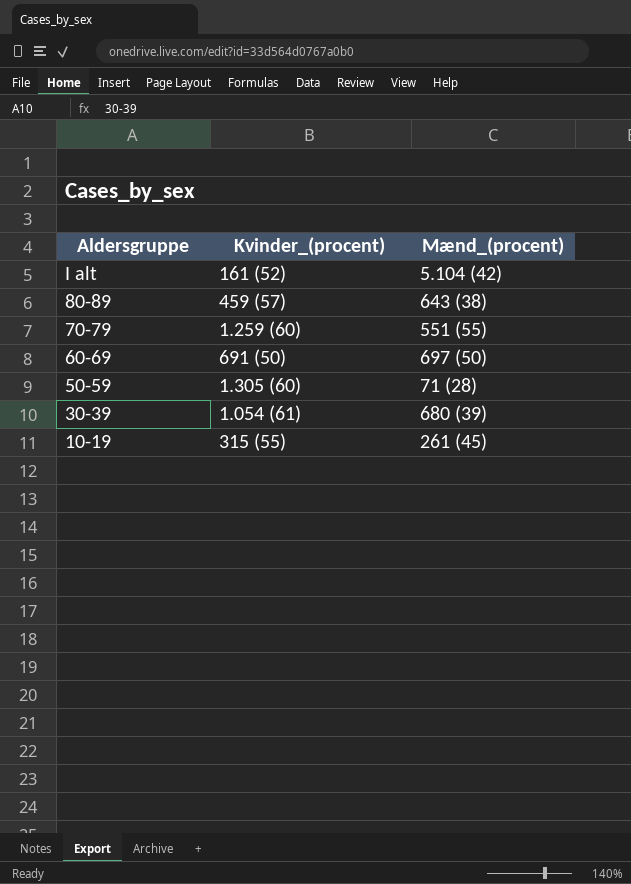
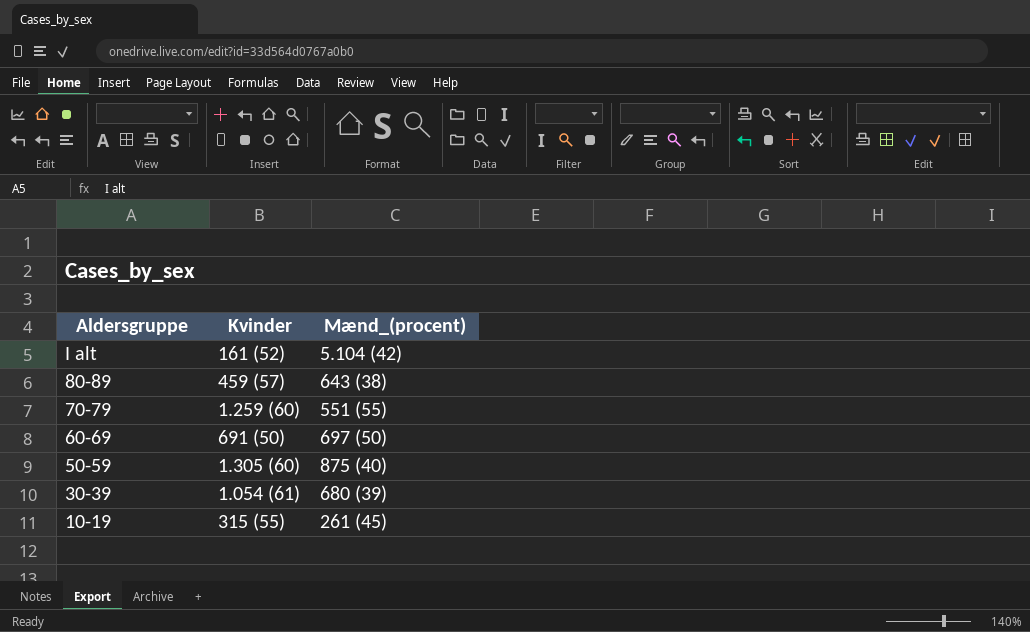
column name: Kvinder_(procent) -> Kvinder
50-59 | Mænd_(procent): 71 (28) -> 875 (40)

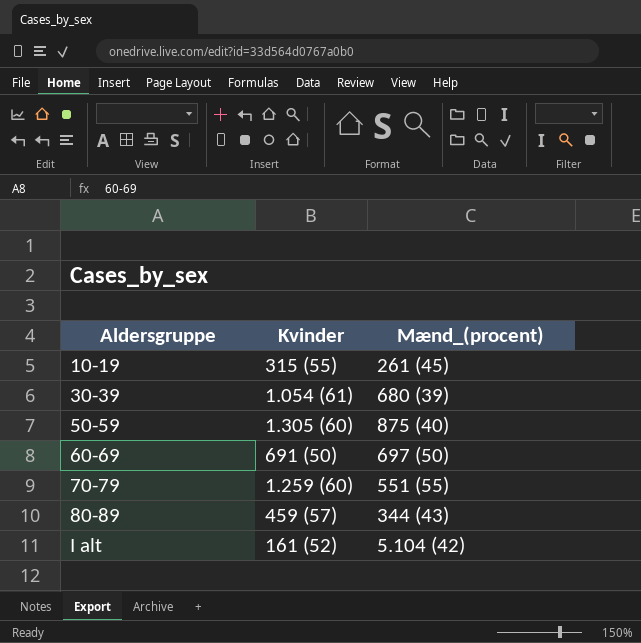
row order: Aldersgruppe descending -> Aldersgruppe ascending
80-89 | Mænd_(procent): 643 (38) -> 344 (43)

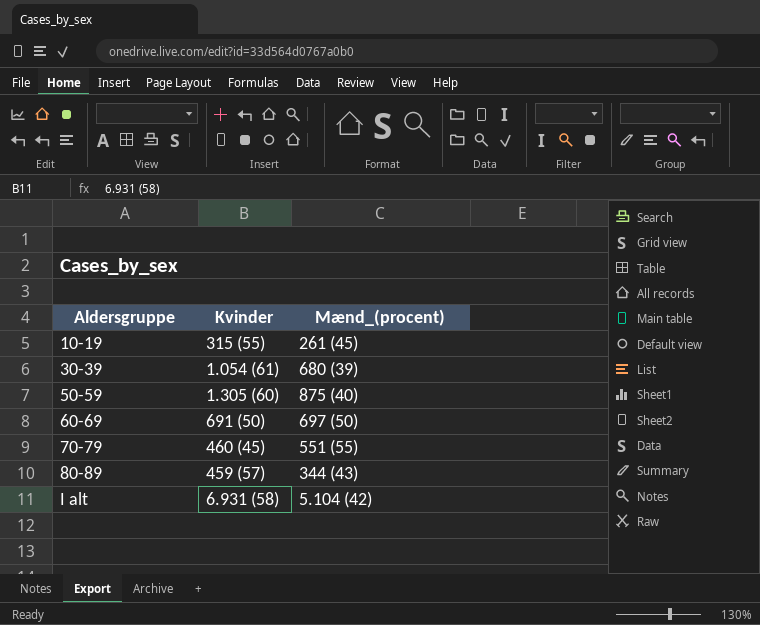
70-79 | Kvinder: 1.259 (60) -> 460 (45)
I alt | Kvinder: 161 (52) -> 6.931 (58)

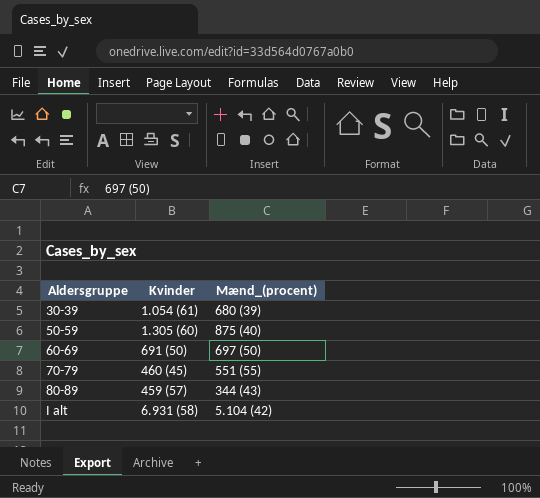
row 10-19: 315 (55) | 261 (45) -> none

